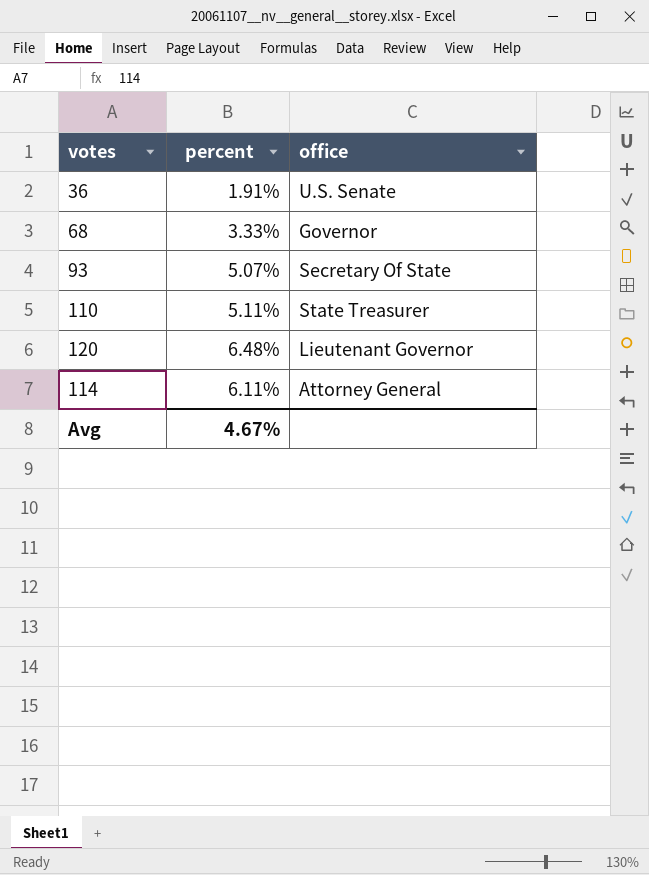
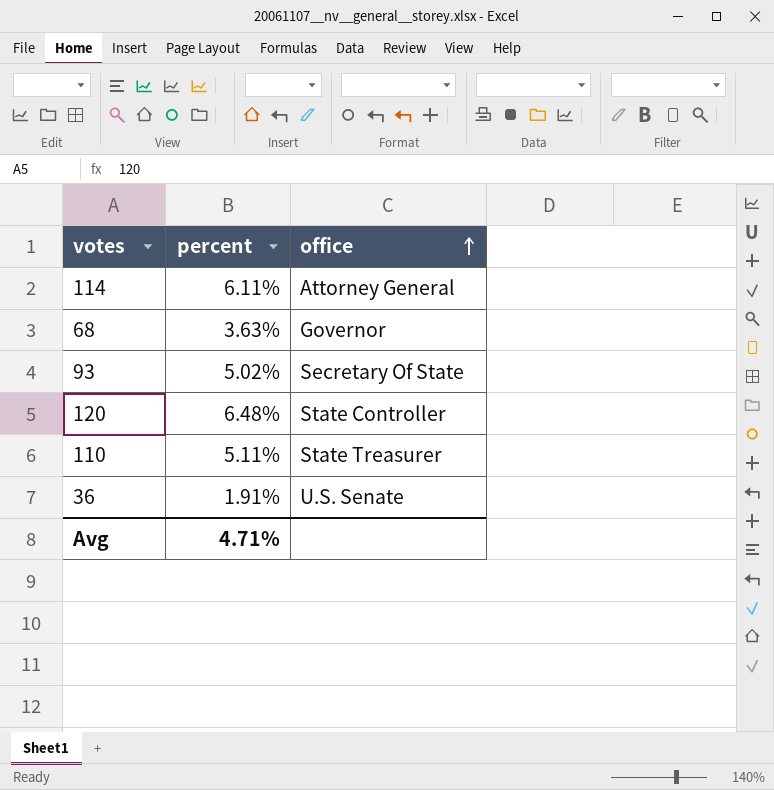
row order: none -> office ascending
68 | percent: 3.33% -> 3.63%
93 | percent: 5.07% -> 5.02%
120 | office: Lieutenant Governor -> State Controller
Avg | percent: 4.67% -> 4.71%

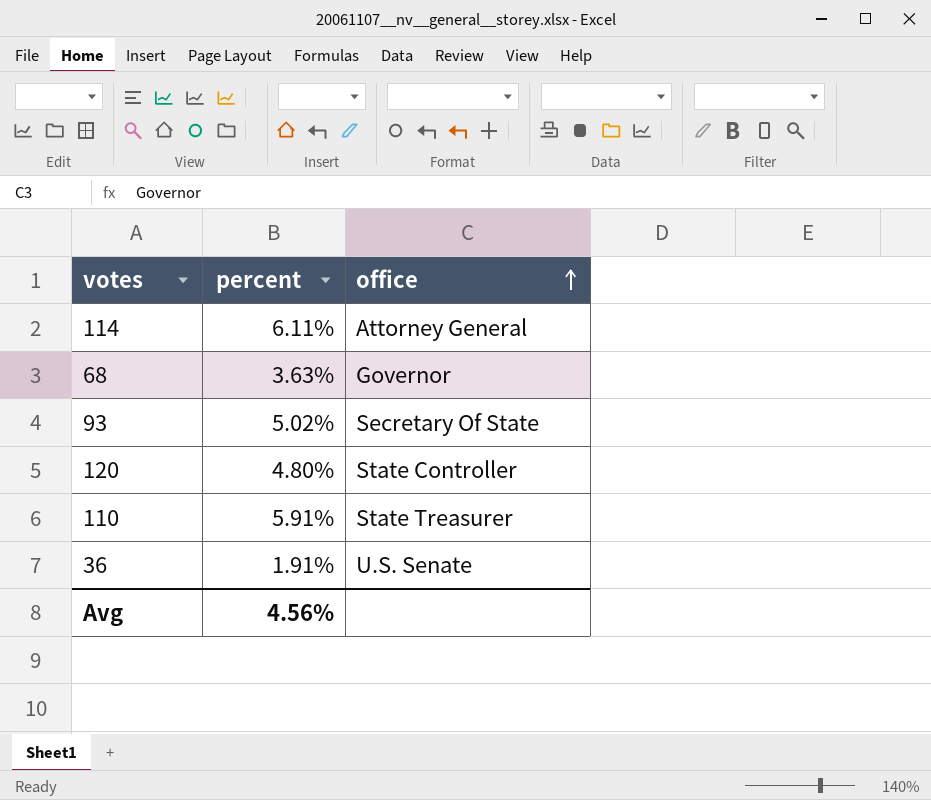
120 | percent: 6.48% -> 4.80%
110 | percent: 5.11% -> 5.91%
Avg | percent: 4.71% -> 4.56%

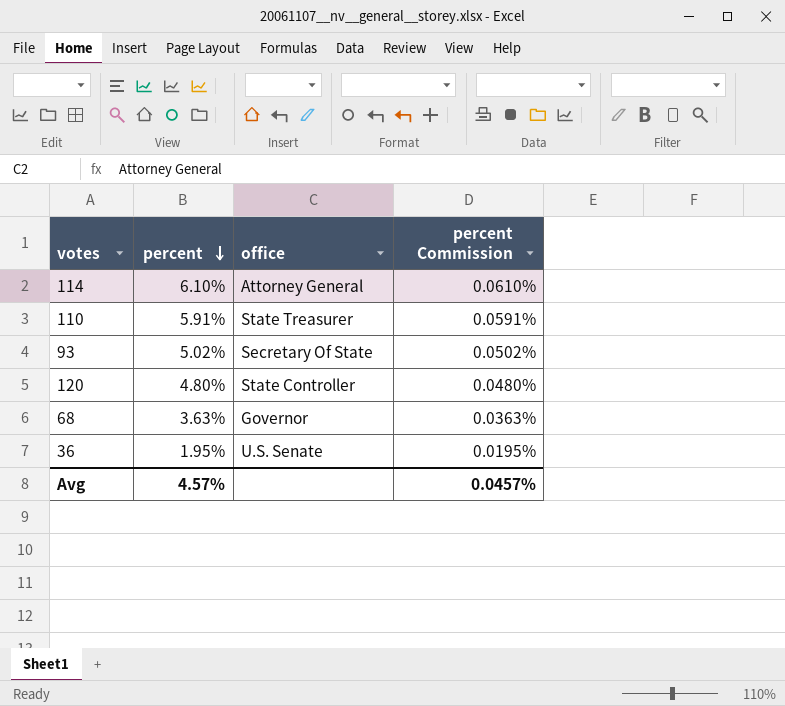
row order: office ascending -> percent descending
column percent Commission | formula: none -> [percent] * 0.01
114 | percent: 6.11% -> 6.10%
36 | percent: 1.91% -> 1.95%
Avg | percent: 4.56% -> 4.57%

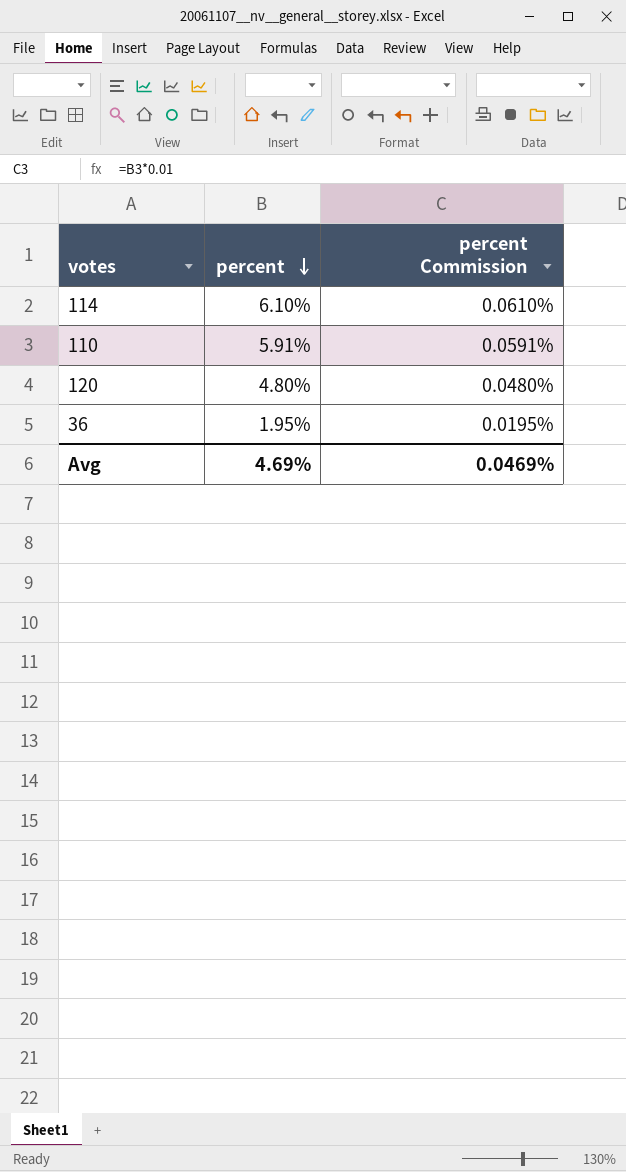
column office | position: 3 -> none
row 93: 5.02% | Secretary Of State | 0.0502% -> none
row 68: 3.63% | Governor | 0.0363% -> none
Avg | percent: 4.57% -> 4.69%
Avg | percent Commission: 0.0457% -> 0.0469%

